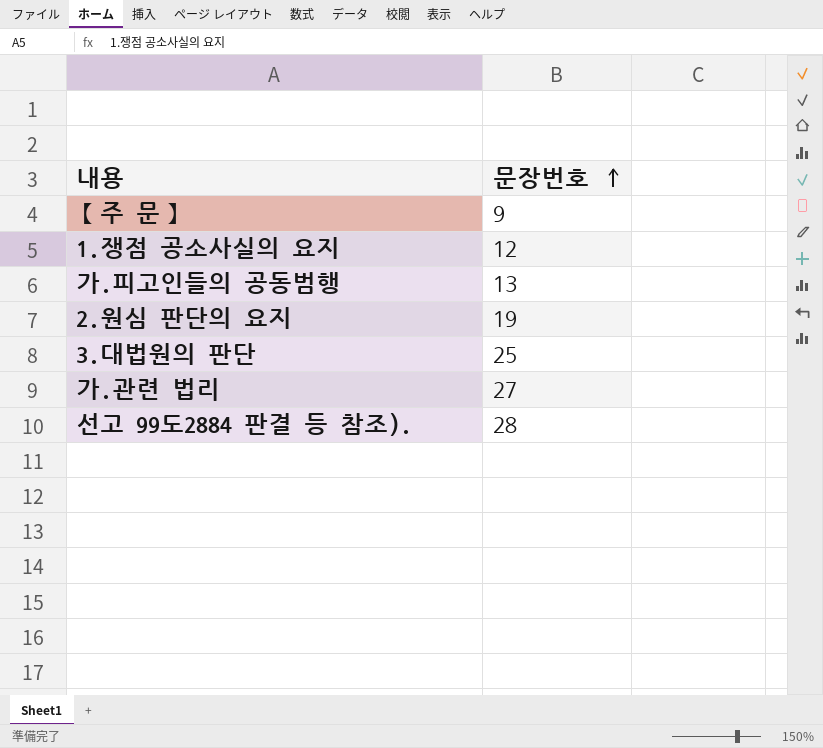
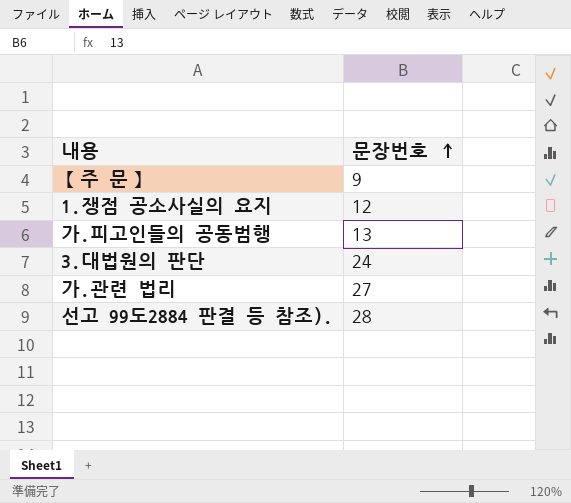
row 2.원심 판단의 요지: 19 -> none
3.대법원의 판단 | 문장번호: 25 -> 24

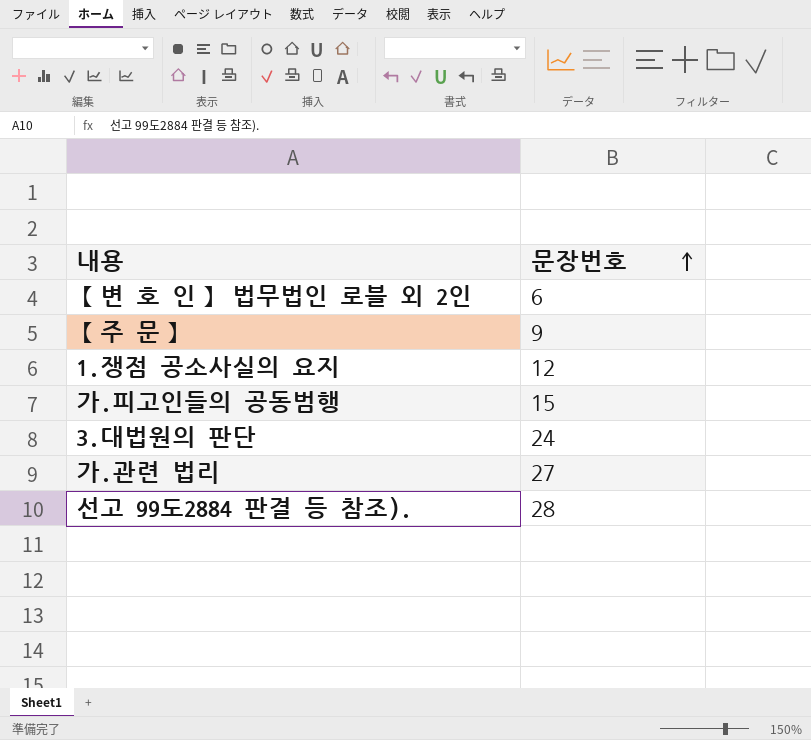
row 【변 호 인】 법무법인 로블 외 2인: none -> 6
가.피고인들의 공동범행 | 문장번호: 13 -> 15

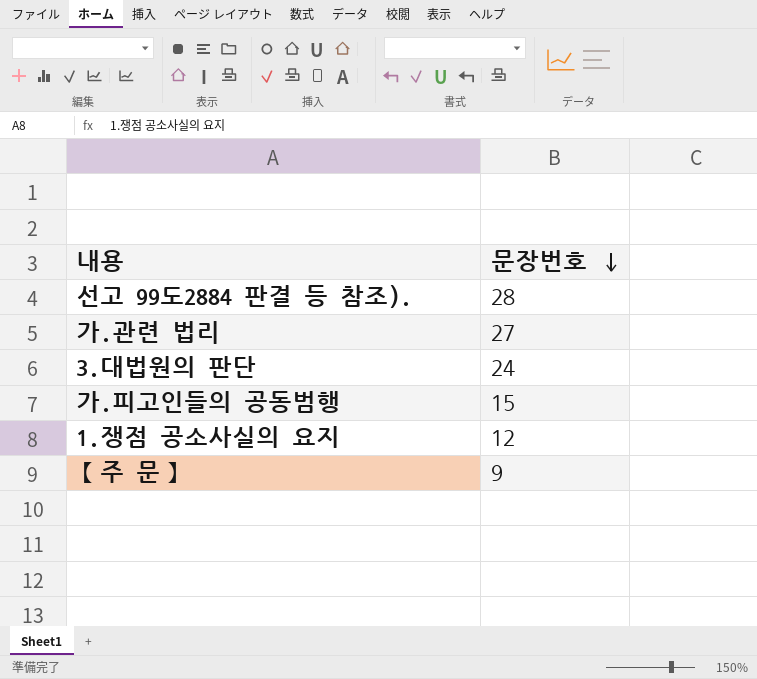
row order: 문장번호 ascending -> 문장번호 descending
row 【변 호 인】 법무법인 로블 외 2인: 6 -> none

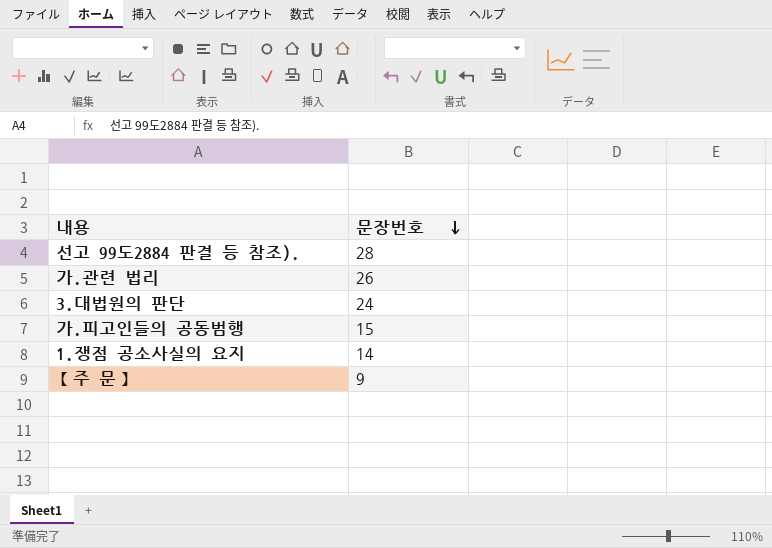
가.관련 법리 | 문장번호: 27 -> 26
1.쟁점 공소사실의 요지 | 문장번호: 12 -> 14

